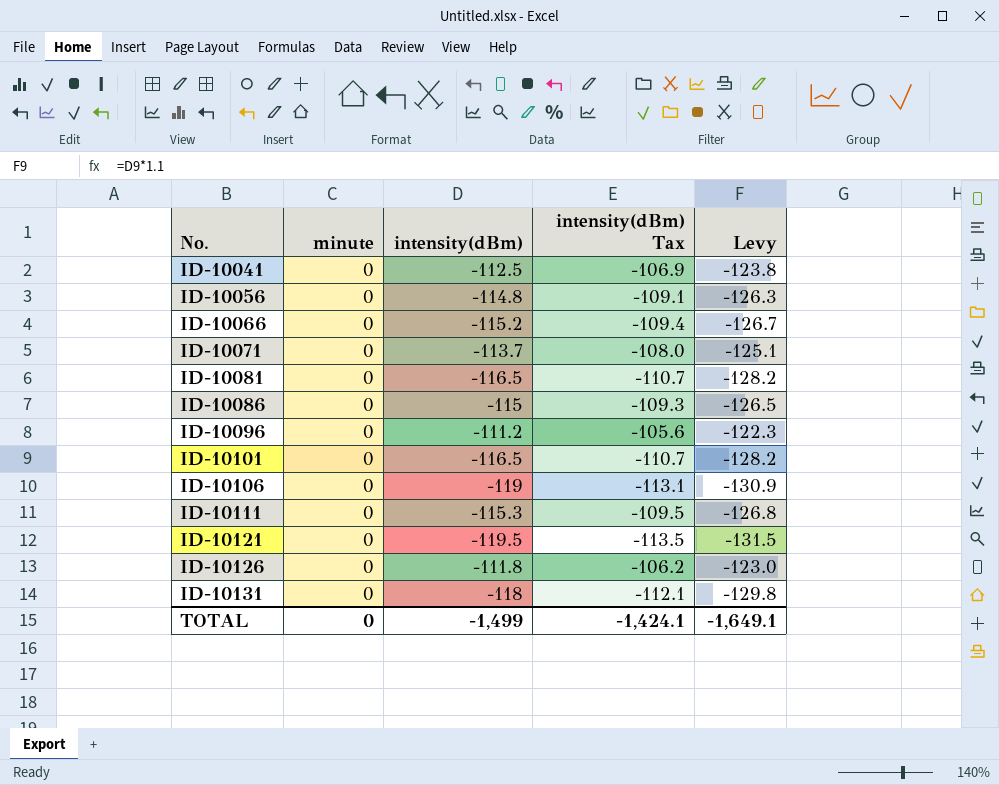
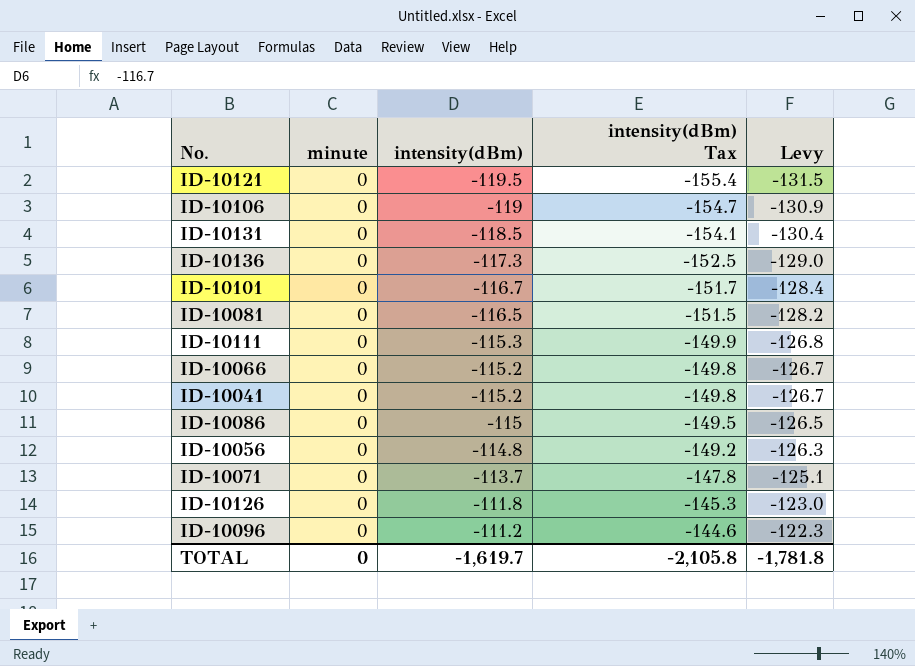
row order: No. ascending -> intensity(dBm) ascending
column intensity(dBm) Tax | formula: [intensity(dBm)] * 0.95 -> [intensity(dBm)] * 1.3
ID-10131 | intensity(dBm): -118 -> -118.5
ID-10131 | Levy: -129.8 -> -130.4
row ID-10136: none -> 0 | -117.3 | -152.5 | -129.0
ID-10101 | intensity(dBm): -116.5 -> -116.7
ID-10101 | Levy: -128.2 -> -128.4
ID-10041 | intensity(dBm): -112.5 -> -115.2
ID-10041 | Levy: -123.8 -> -126.7
TOTAL | intensity(dBm): -1,499 -> -1,619.7
TOTAL | intensity(dBm) Tax: -1,424.1 -> -2,105.8
TOTAL | Levy: -1,649.1 -> -1,781.8

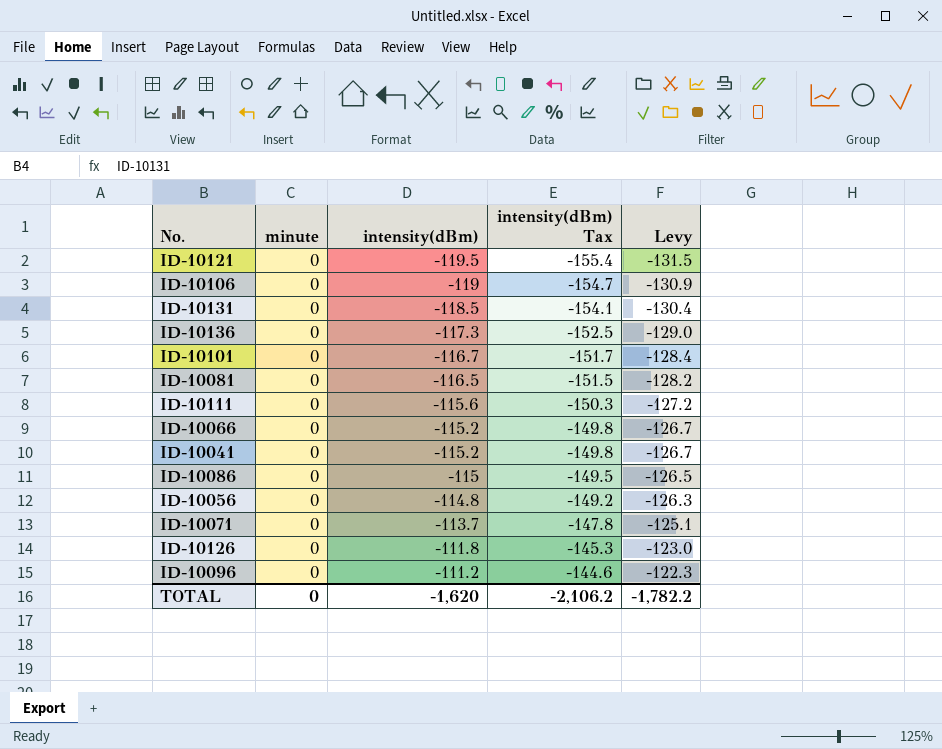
ID-10111 | intensity(dBm): -115.3 -> -115.6
ID-10111 | intensity(dBm) Tax: -149.9 -> -150.3
ID-10111 | Levy: -126.8 -> -127.2
TOTAL | intensity(dBm): -1,619.7 -> -1,620
TOTAL | intensity(dBm) Tax: -2,105.8 -> -2,106.2
TOTAL | Levy: -1,781.8 -> -1,782.2

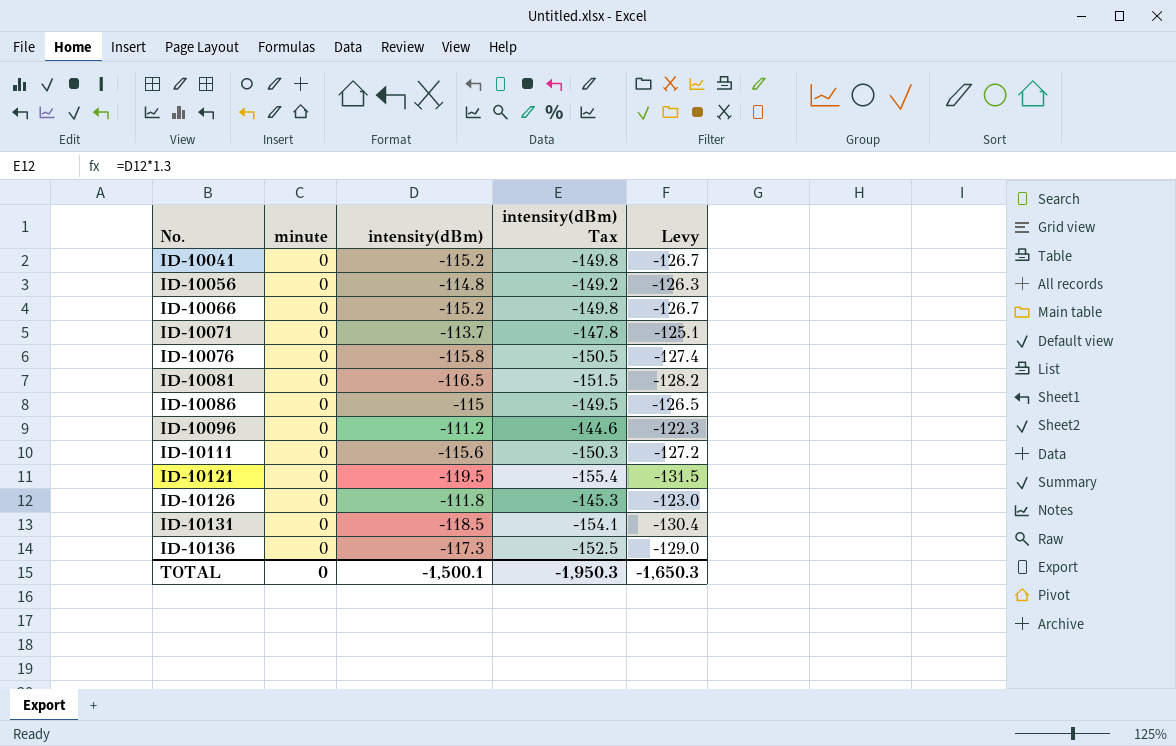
row order: intensity(dBm) ascending -> No. ascending
row ID-10106: 0 | -119 | -154.7 | -130.9 -> none
row ID-10101: 0 | -116.7 | -151.7 | -128.4 -> none
row ID-10076: none -> 0 | -115.8 | -150.5 | -127.4
TOTAL | intensity(dBm): -1,620 -> -1,500.1
TOTAL | intensity(dBm) Tax: -2,106.2 -> -1,950.3
TOTAL | Levy: -1,782.2 -> -1,650.3

